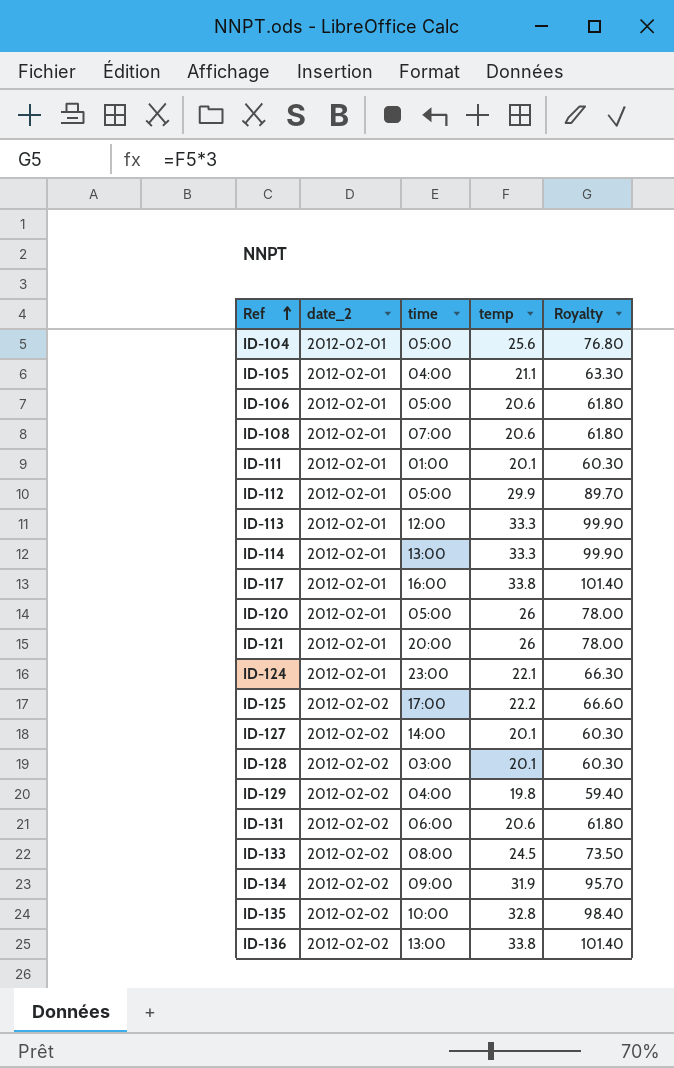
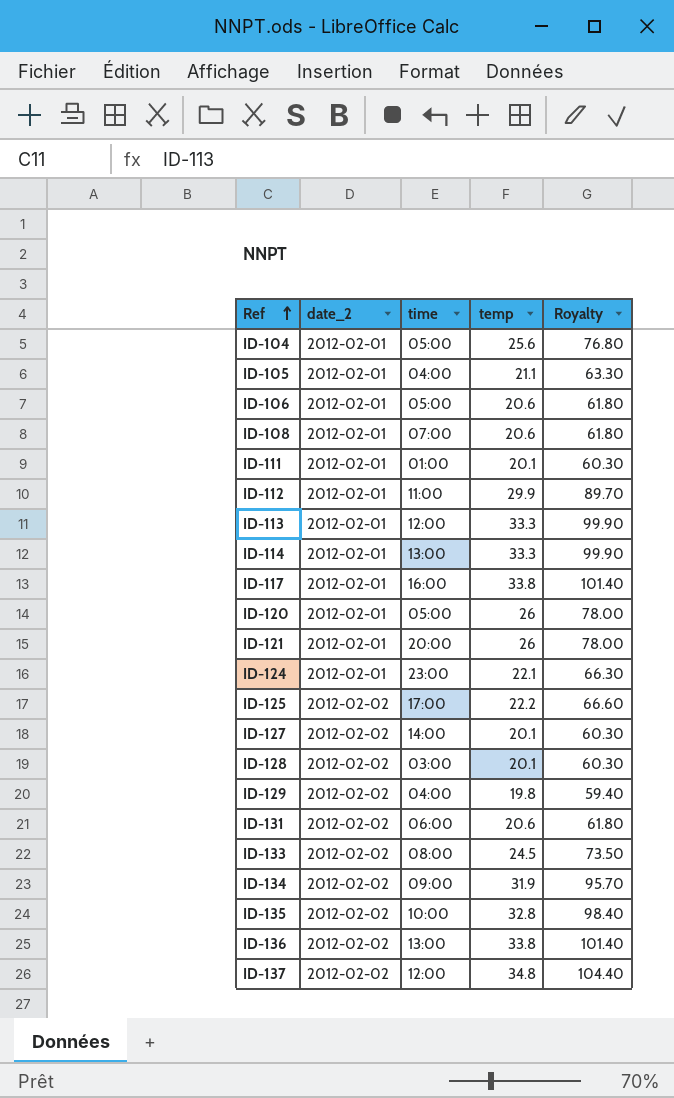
ID-112 | time: 05:00 -> 11:00
row ID-137: none -> 2012-02-02 | 12:00 | 34.8 | 104.40

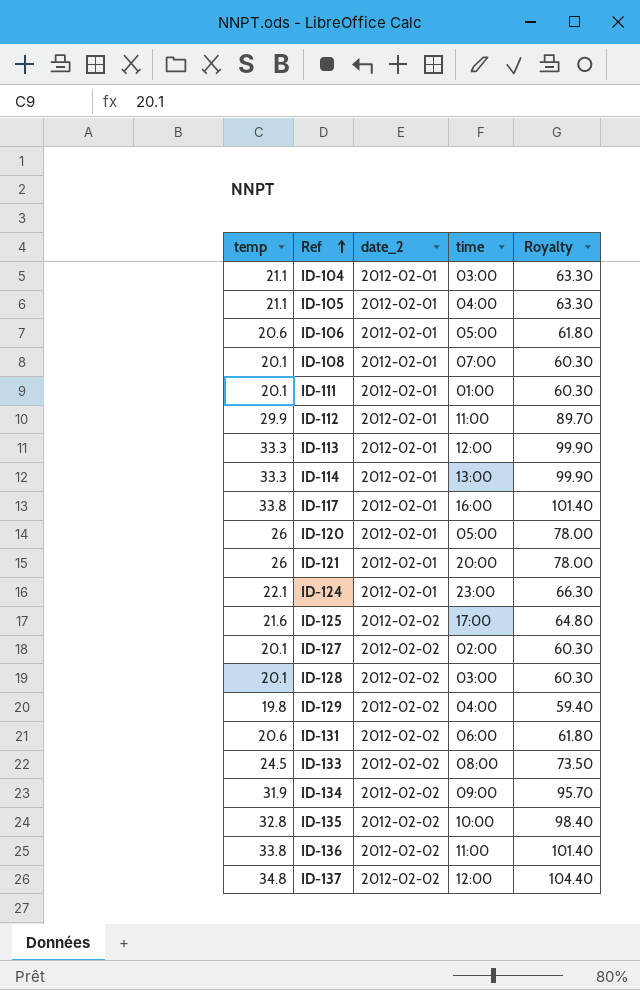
column temp | position: 4 -> 1
ID-104 | temp: 25.6 -> 21.1
ID-104 | time: 05:00 -> 03:00
ID-104 | Royalty: 76.80 -> 63.30
ID-108 | temp: 20.6 -> 20.1
ID-108 | Royalty: 61.80 -> 60.30
ID-125 | temp: 22.2 -> 21.6
ID-125 | Royalty: 66.60 -> 64.80
ID-127 | time: 14:00 -> 02:00
ID-136 | time: 13:00 -> 11:00

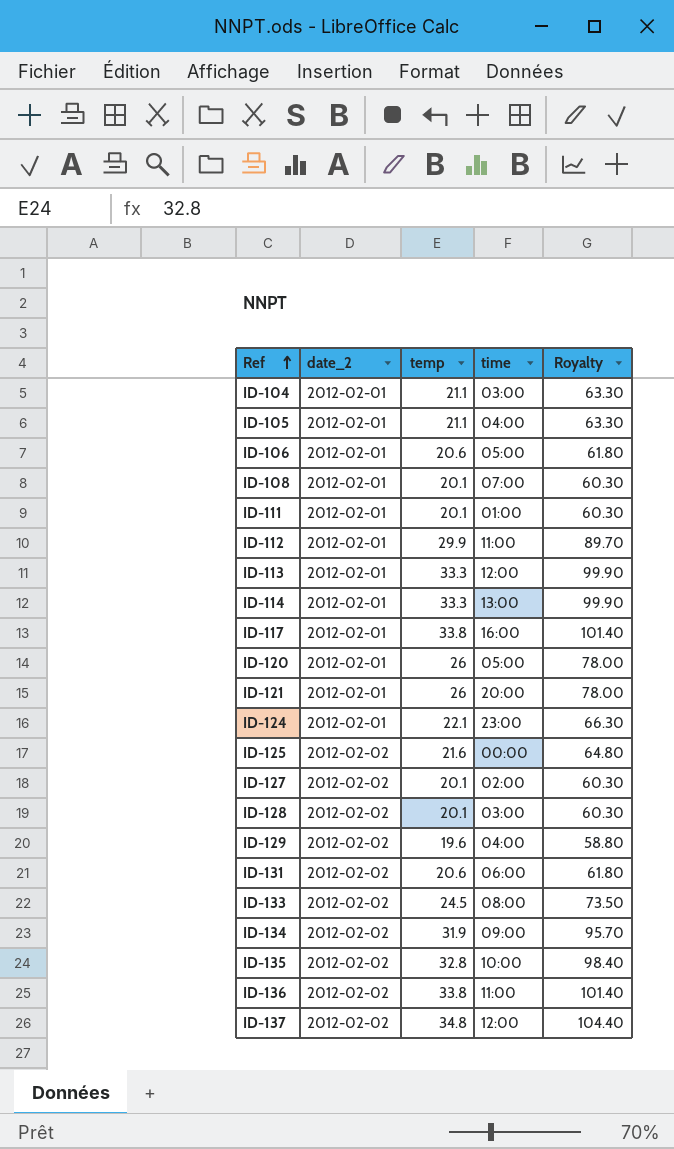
column temp | position: 1 -> 3
ID-125 | time: 17:00 -> 00:00
ID-129 | temp: 19.8 -> 19.6
ID-129 | Royalty: 59.40 -> 58.80

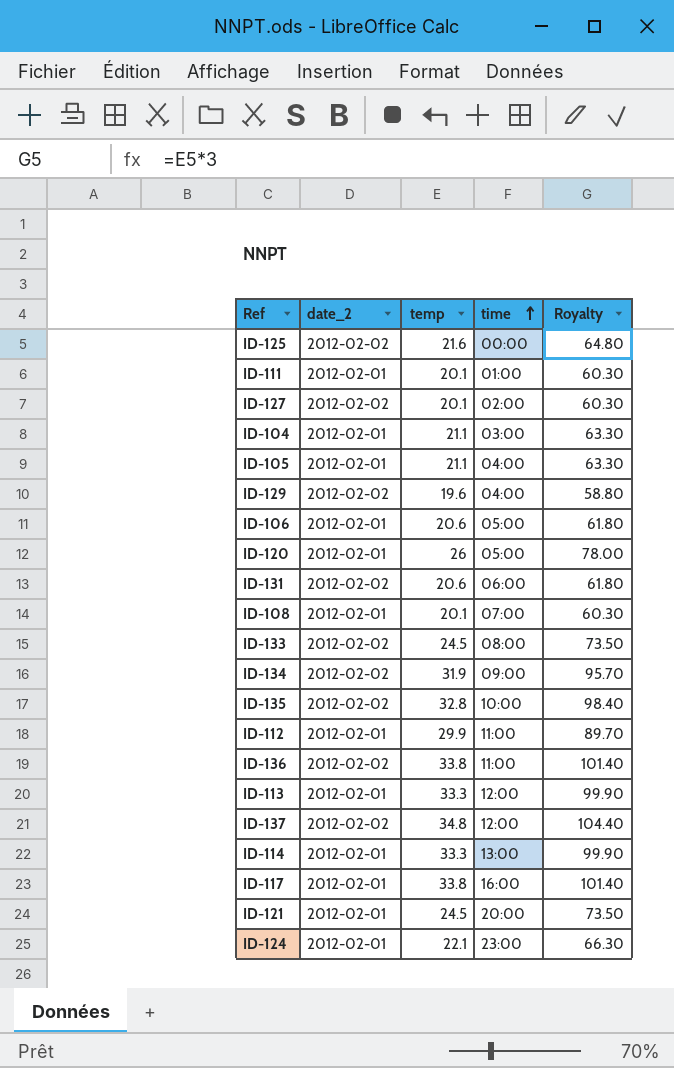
row order: Ref ascending -> time ascending
row ID-128: 2012-02-02 | 20.1 | 03:00 | 60.30 -> none
ID-121 | temp: 26 -> 24.5
ID-121 | Royalty: 78.00 -> 73.50

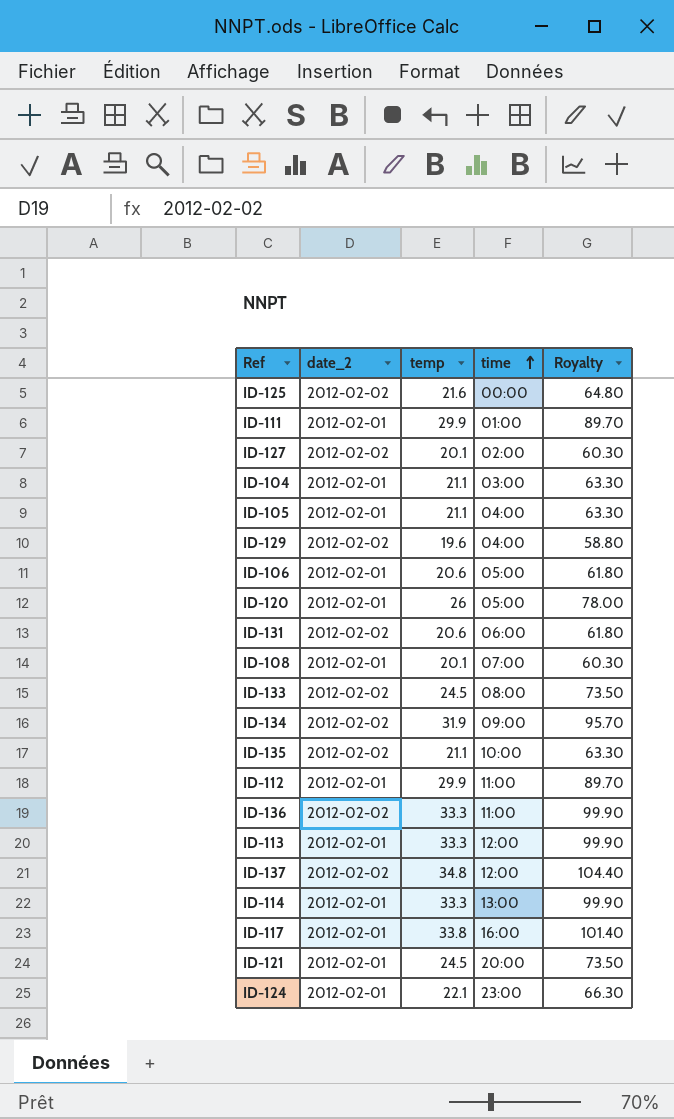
ID-111 | temp: 20.1 -> 29.9
ID-111 | Royalty: 60.30 -> 89.70
ID-135 | temp: 32.8 -> 21.1
ID-135 | Royalty: 98.40 -> 63.30
ID-136 | temp: 33.8 -> 33.3
ID-136 | Royalty: 101.40 -> 99.90

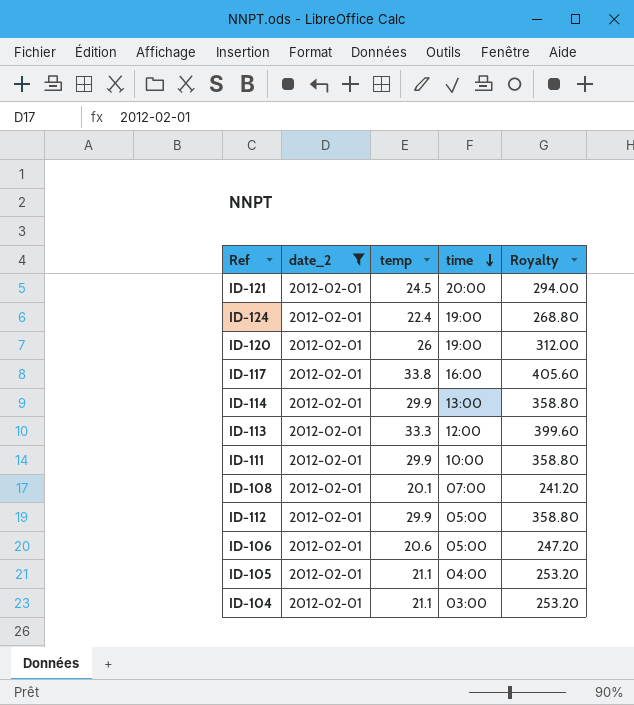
filter: none -> date_2 = 2012-02-01
row order: time ascending -> time descending
column Royalty | formula: [temp] * 3 -> [temp] * 12
ID-124 | temp: 22.1 -> 22.4
ID-124 | time: 23:00 -> 19:00
ID-120 | time: 05:00 -> 19:00
ID-114 | temp: 33.3 -> 29.9
ID-111 | time: 01:00 -> 10:00
ID-112 | time: 11:00 -> 05:00

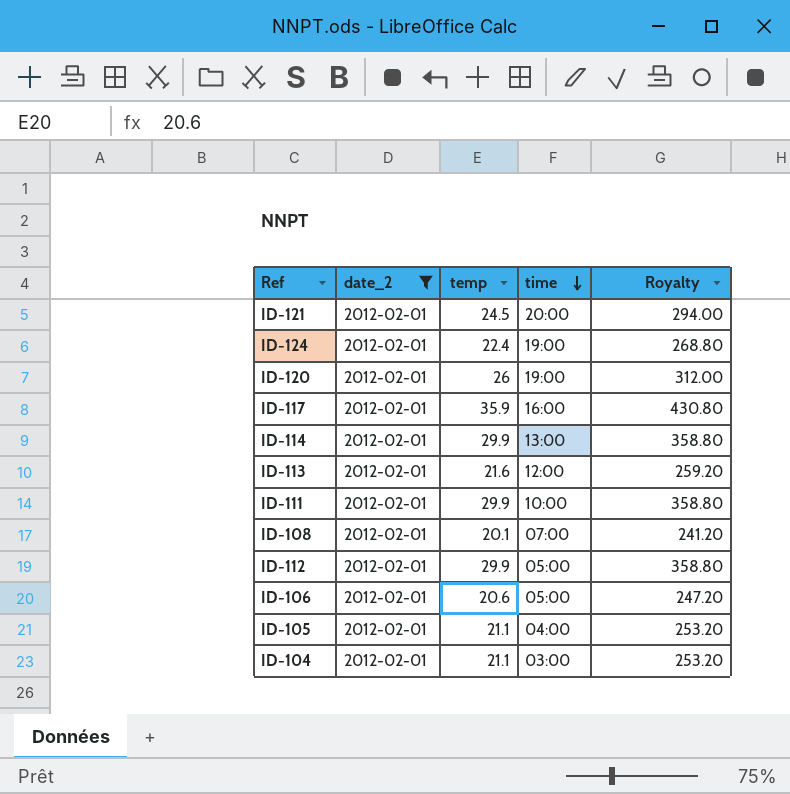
ID-117 | temp: 33.8 -> 35.9
ID-117 | Royalty: 405.60 -> 430.80
ID-113 | temp: 33.3 -> 21.6
ID-113 | Royalty: 399.60 -> 259.20

